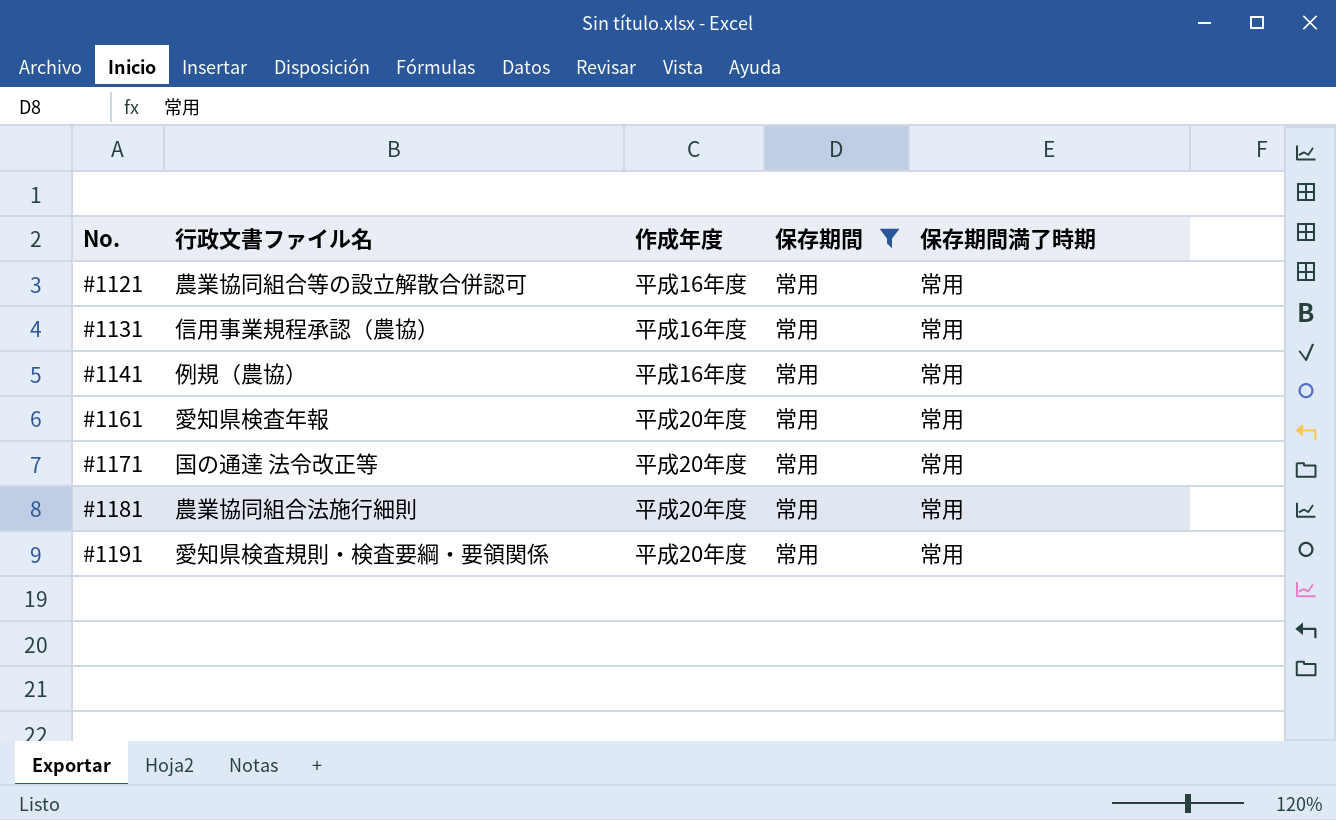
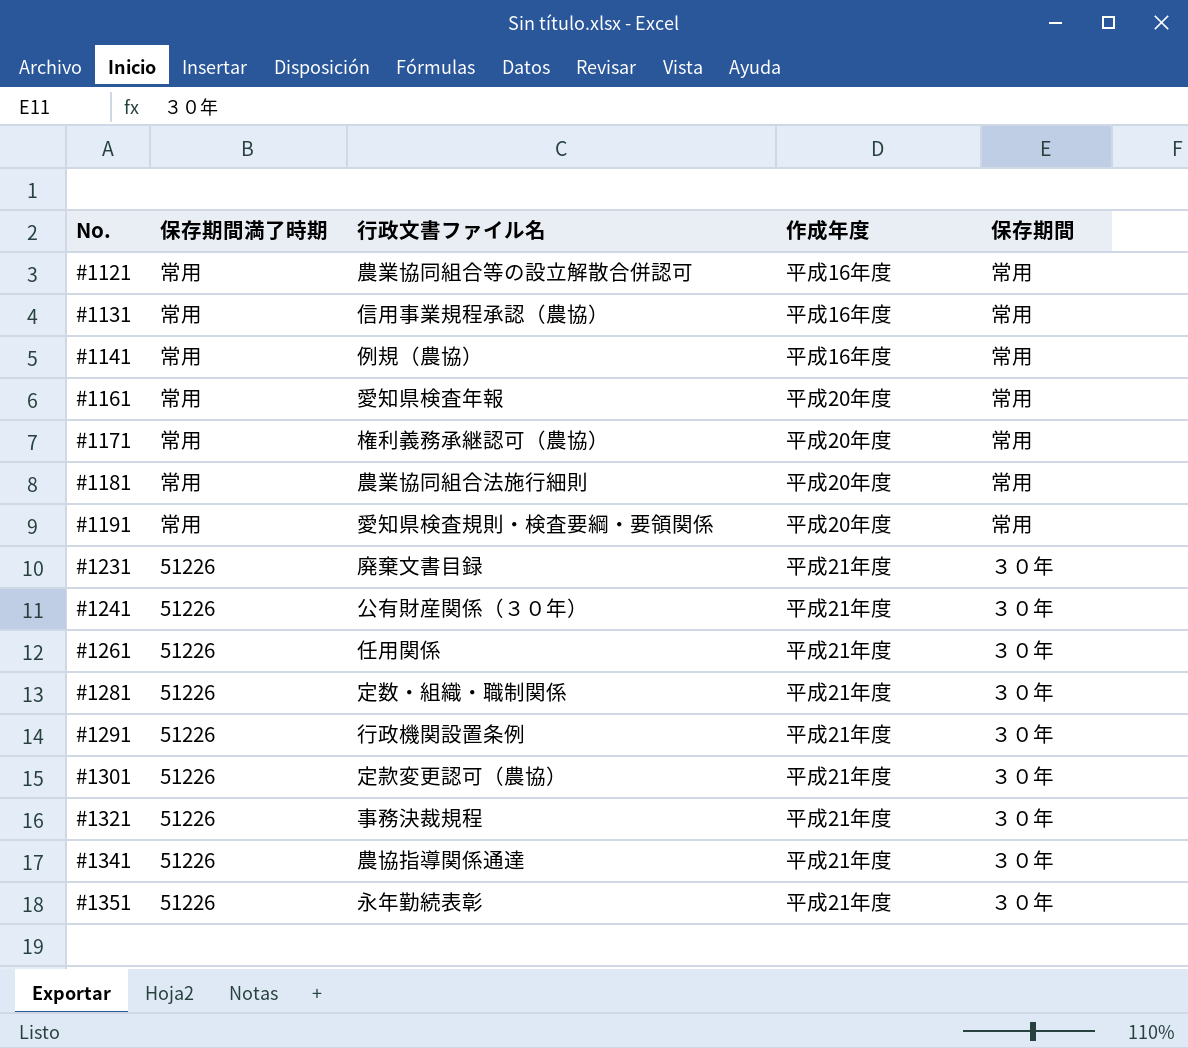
filter: 保存期間 = 常用 -> none
column 保存期間満了時期 | position: 5 -> 2
#1171 | 行政文書ファイル名: 国の通達 法令改正等 -> 権利義務承継認可（農協）

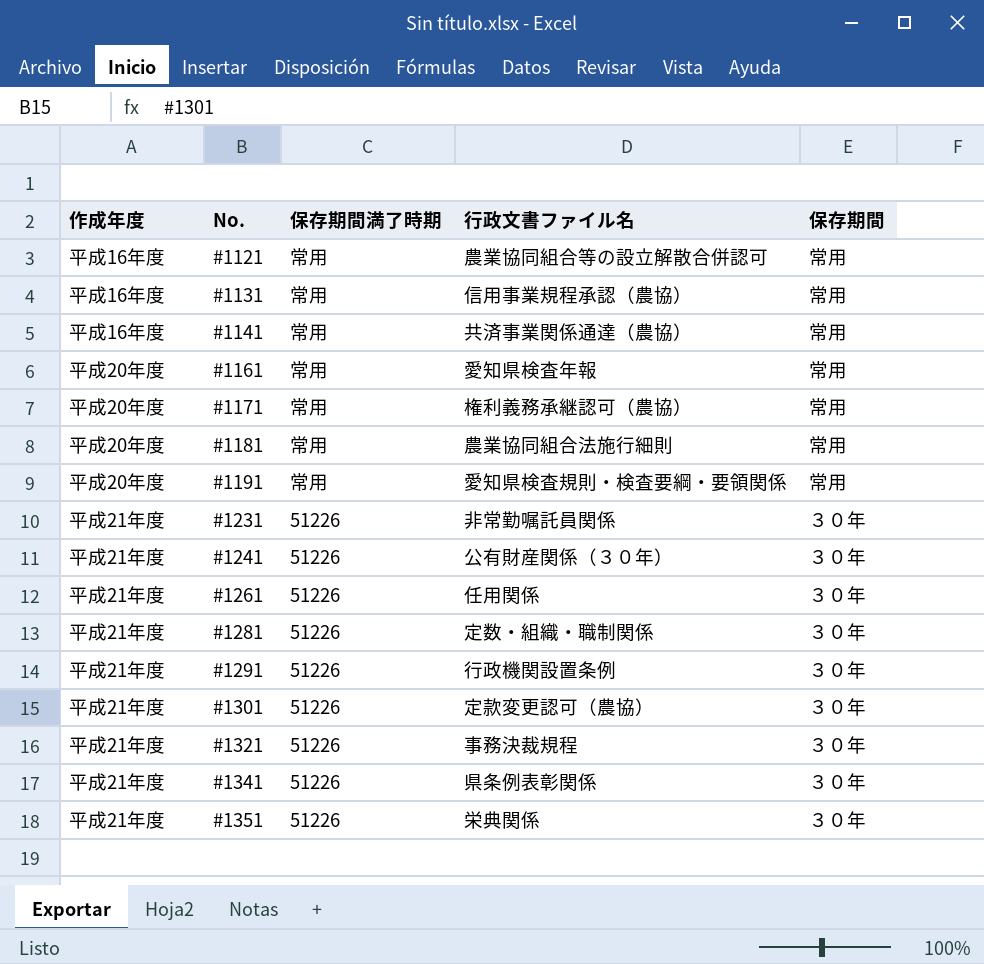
column 作成年度 | position: 4 -> 1
#1141 | 行政文書ファイル名: 例規（農協） -> 共済事業関係通達（農協）
#1231 | 行政文書ファイル名: 廃棄文書目録 -> 非常勤嘱託員関係
#1341 | 行政文書ファイル名: 農協指導関係通達 -> 県条例表彰関係
#1351 | 行政文書ファイル名: 永年勤続表彰 -> 栄典関係

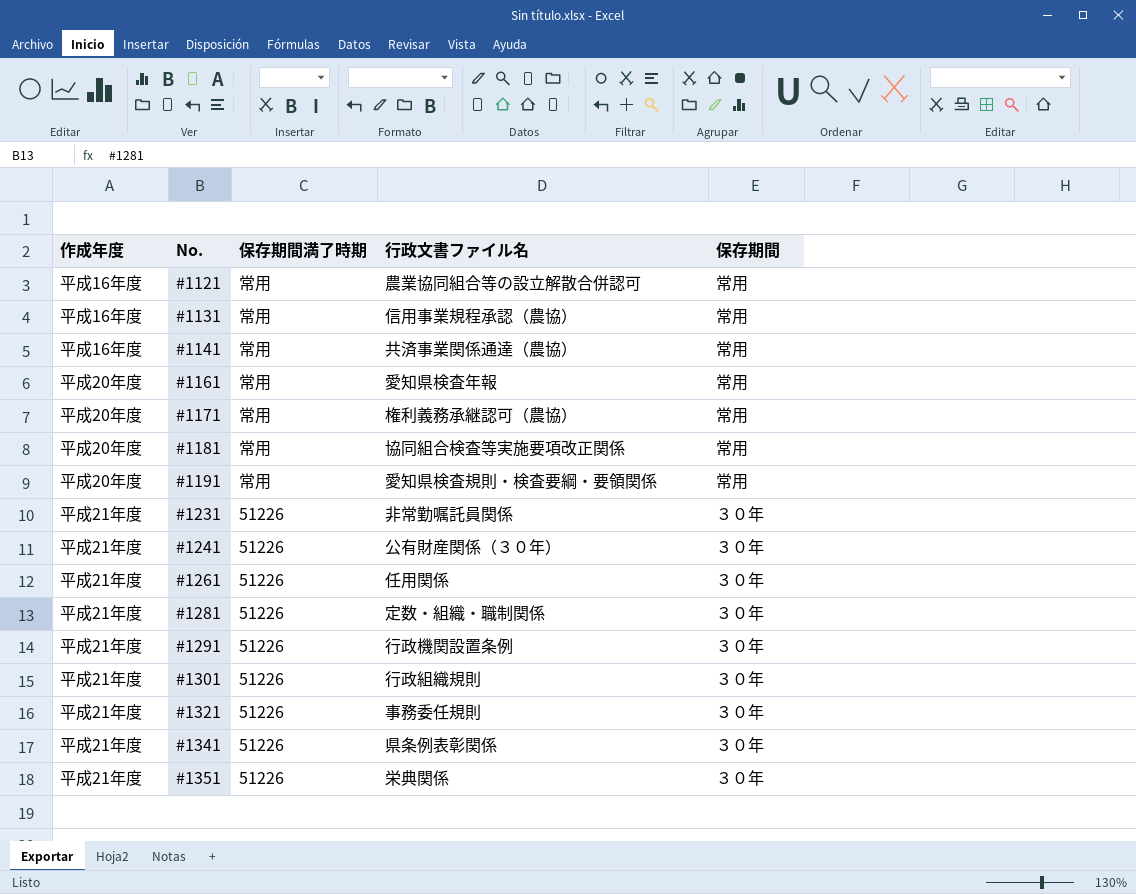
#1181 | 行政文書ファイル名: 農業協同組合法施行細則 -> 協同組合検査等実施要項改正関係
#1301 | 行政文書ファイル名: 定款変更認可（農協） -> 行政組織規則
#1321 | 行政文書ファイル名: 事務決裁規程 -> 事務委任規則

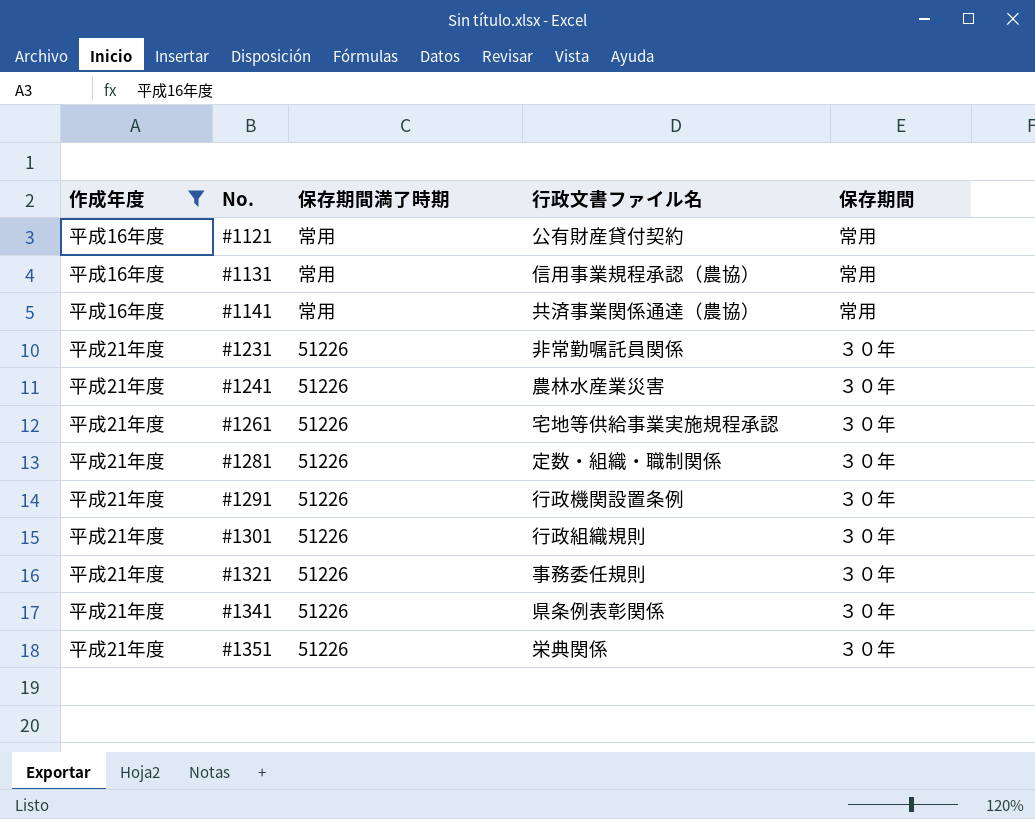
filter: none -> 作成年度 != 平成20年度
#1121 | 行政文書ファイル名: 農業協同組合等の設立解散合併認可 -> 公有財産貸付契約
#1241 | 行政文書ファイル名: 公有財産関係（３０年） -> 農林水産業災害
#1261 | 行政文書ファイル名: 任用関係 -> 宅地等供給事業実施規程承認

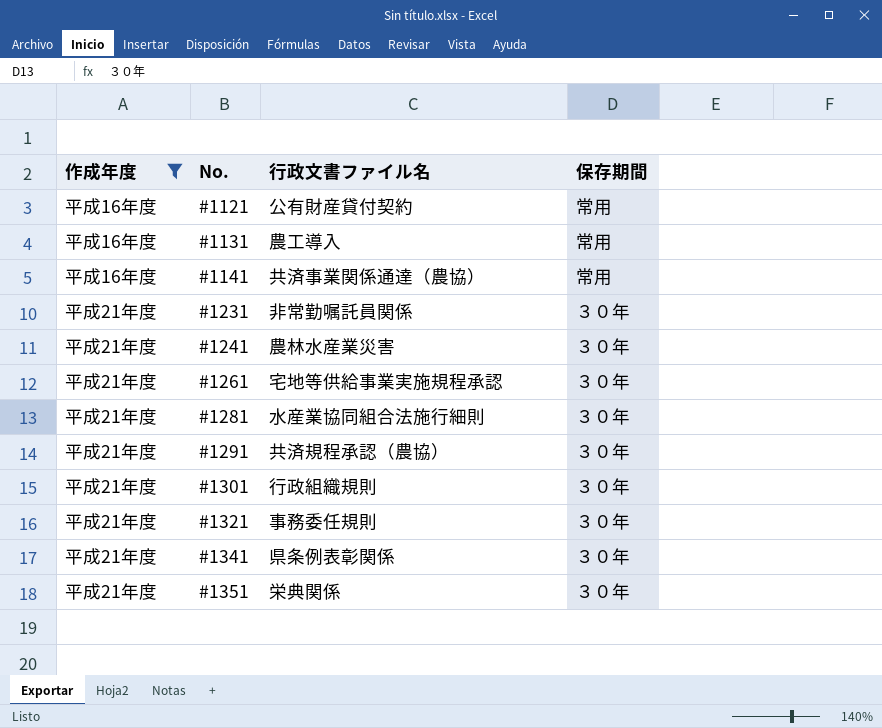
column 保存期間満了時期 | position: 3 -> none
#1131 | 行政文書ファイル名: 信用事業規程承認（農協） -> 農工導入
#1281 | 行政文書ファイル名: 定数・組織・職制関係 -> 水産業協同組合法施行細則
#1291 | 行政文書ファイル名: 行政機関設置条例 -> 共済規程承認（農協）

